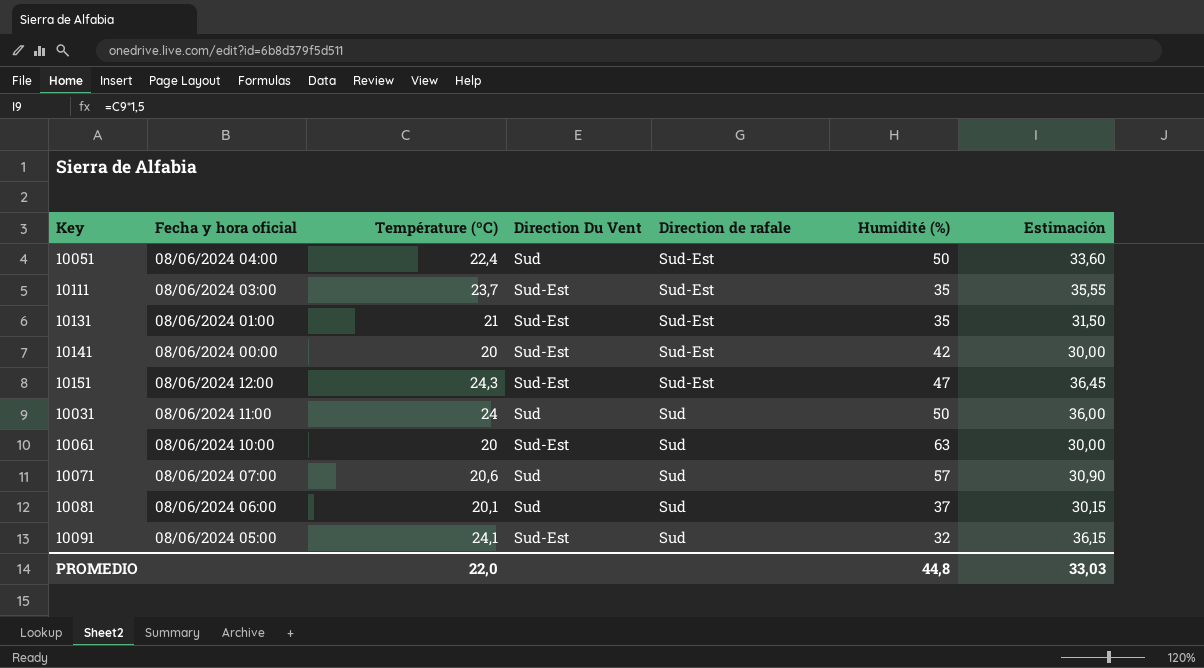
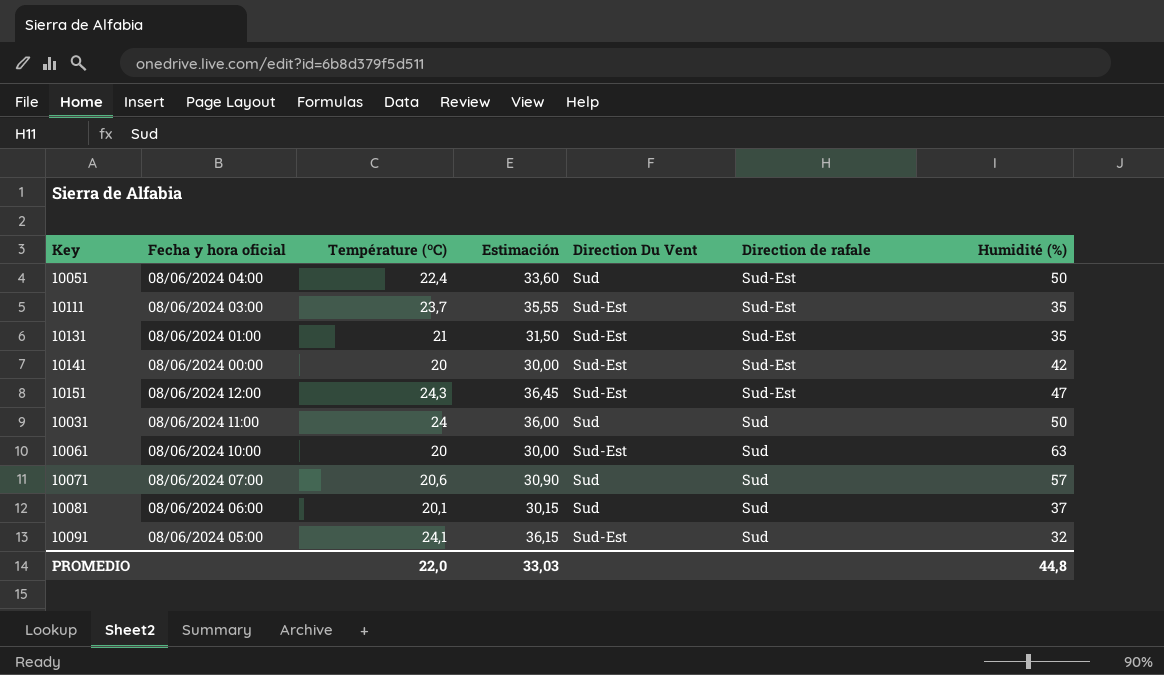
column Estimación | position: 7 -> 4

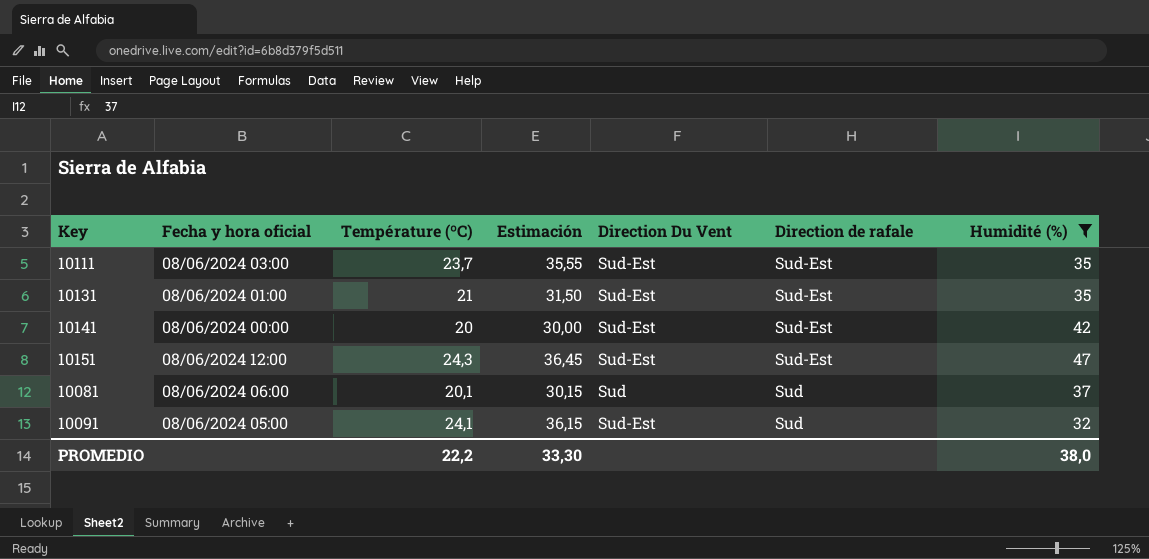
filter: none -> Humidité (%) <= 47
PROMEDIO | Température (ºC): 22,0 -> 22,2
PROMEDIO | Estimación: 33,03 -> 33,30
PROMEDIO | Humidité (%): 44,8 -> 38,0

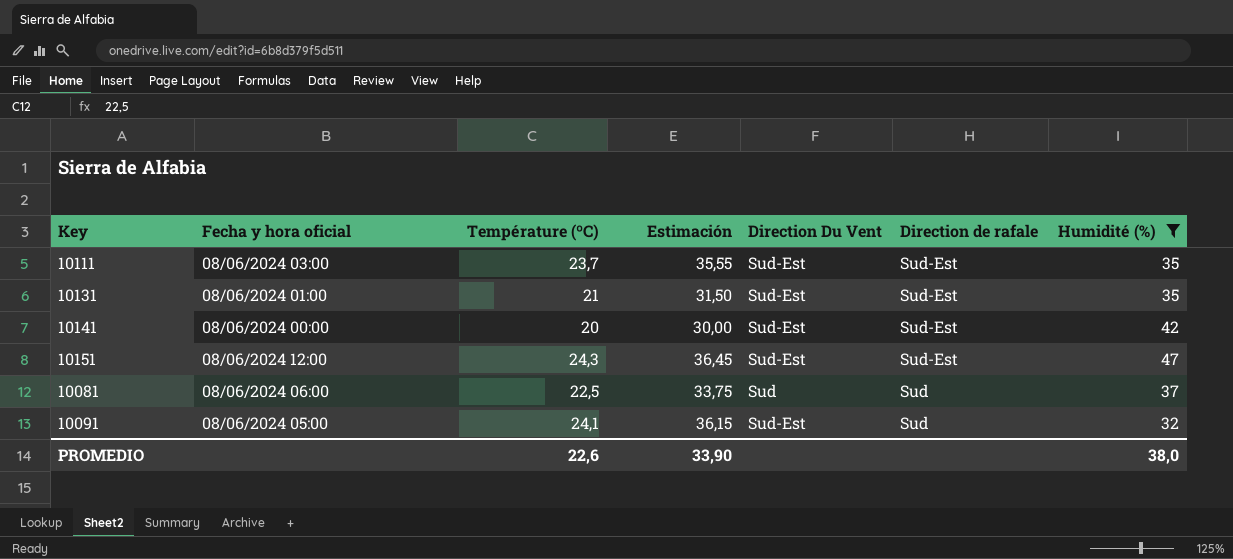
10081 | Température (ºC): 20,1 -> 22,5
10081 | Estimación: 30,15 -> 33,75
PROMEDIO | Température (ºC): 22,2 -> 22,6
PROMEDIO | Estimación: 33,30 -> 33,90

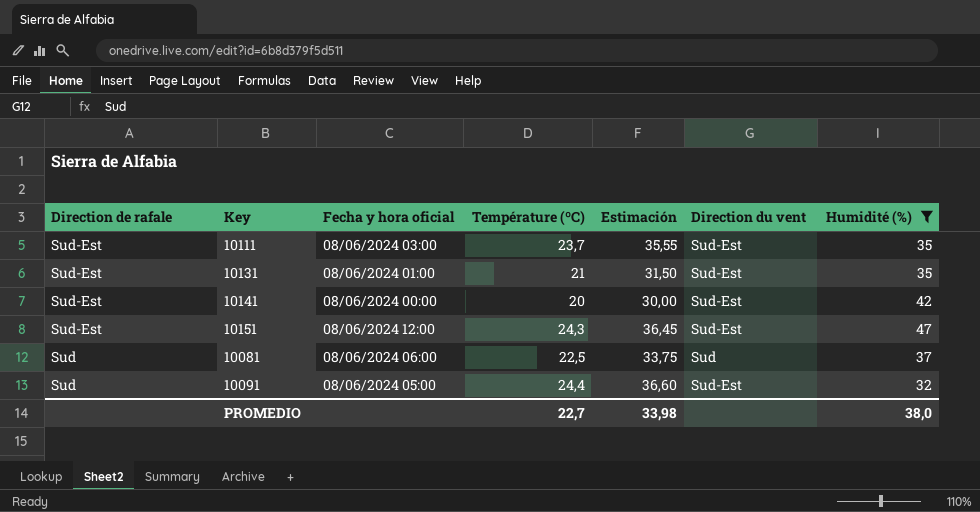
column Direction de rafale | position: 6 -> 1
column name: Direction Du Vent -> Direction du vent
10091 | Température (ºC): 24,1 -> 24,4
10091 | Estimación: 36,15 -> 36,60
PROMEDIO | Température (ºC): 22,6 -> 22,7
PROMEDIO | Estimación: 33,90 -> 33,98

